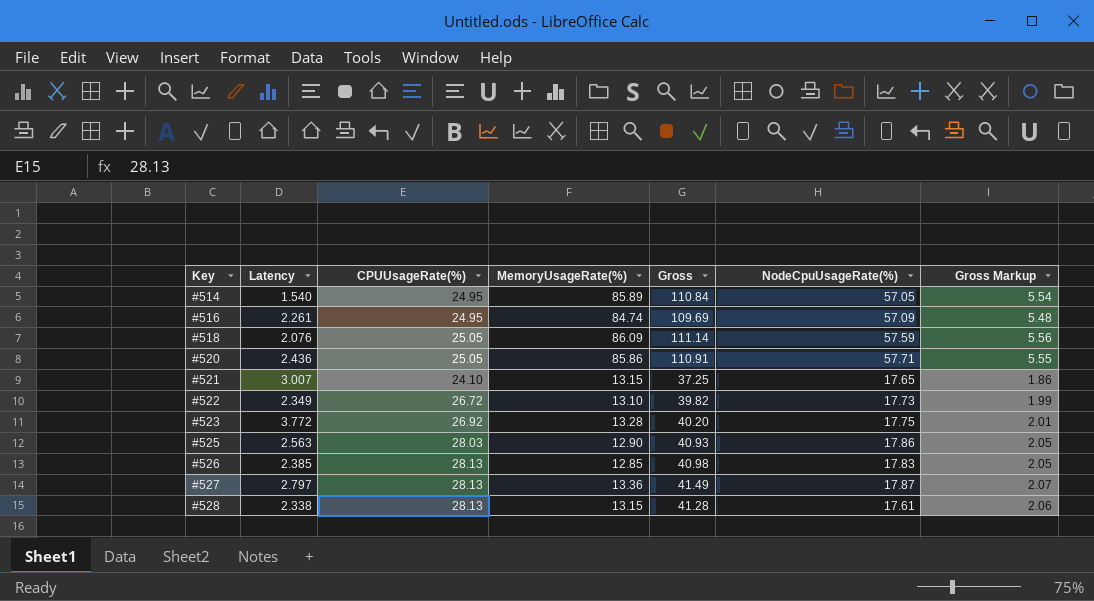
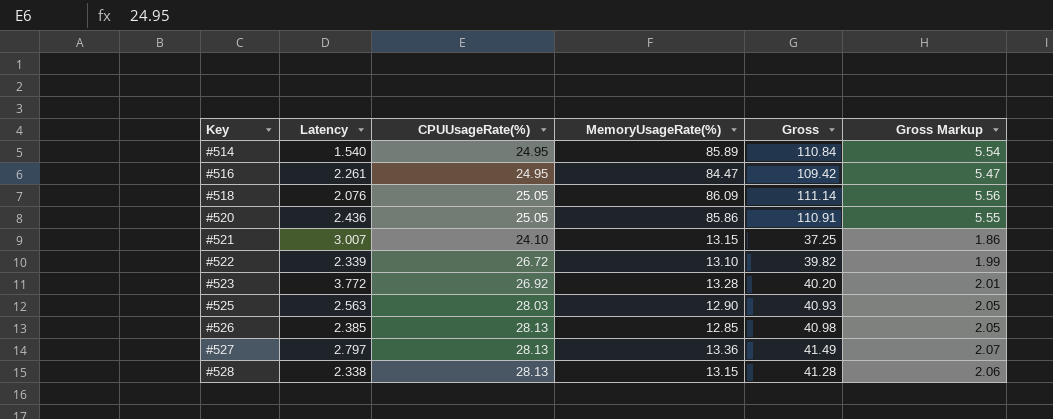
column NodeCpuUsageRate(%) | position: 6 -> none
#516 | MemoryUsageRate(%): 84.74 -> 84.47
#516 | Gross: 109.69 -> 109.42
#516 | Gross Markup: 5.48 -> 5.47
#522 | Latency: 2.349 -> 2.339

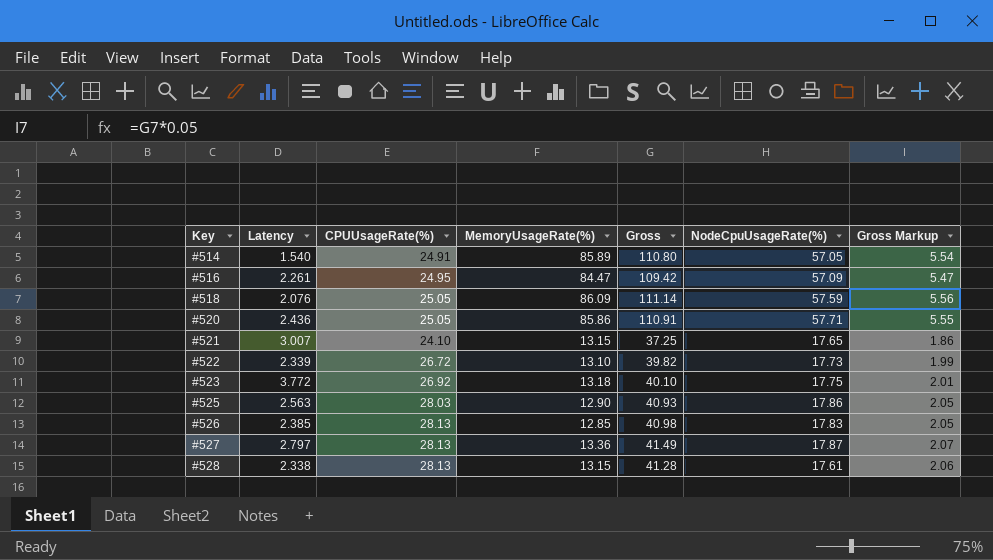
column NodeCpuUsageRate(%) | position: none -> 6
#514 | CPUUsageRate(%): 24.95 -> 24.91
#514 | Gross: 110.84 -> 110.80
#523 | MemoryUsageRate(%): 13.28 -> 13.18
#523 | Gross: 40.20 -> 40.10

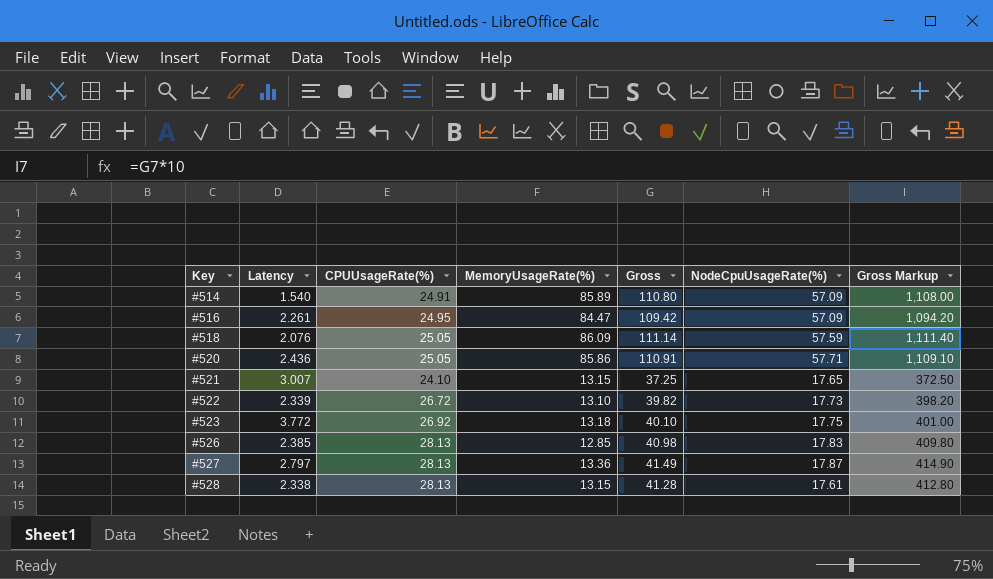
column Gross Markup | formula: [Gross] * 0.05 -> [Gross] * 10
row #525: 2.563 | 28.03 | 12.90 | 40.93 | 17.86 | 2.05 -> none
#514 | NodeCpuUsageRate(%): 57.05 -> 57.09

